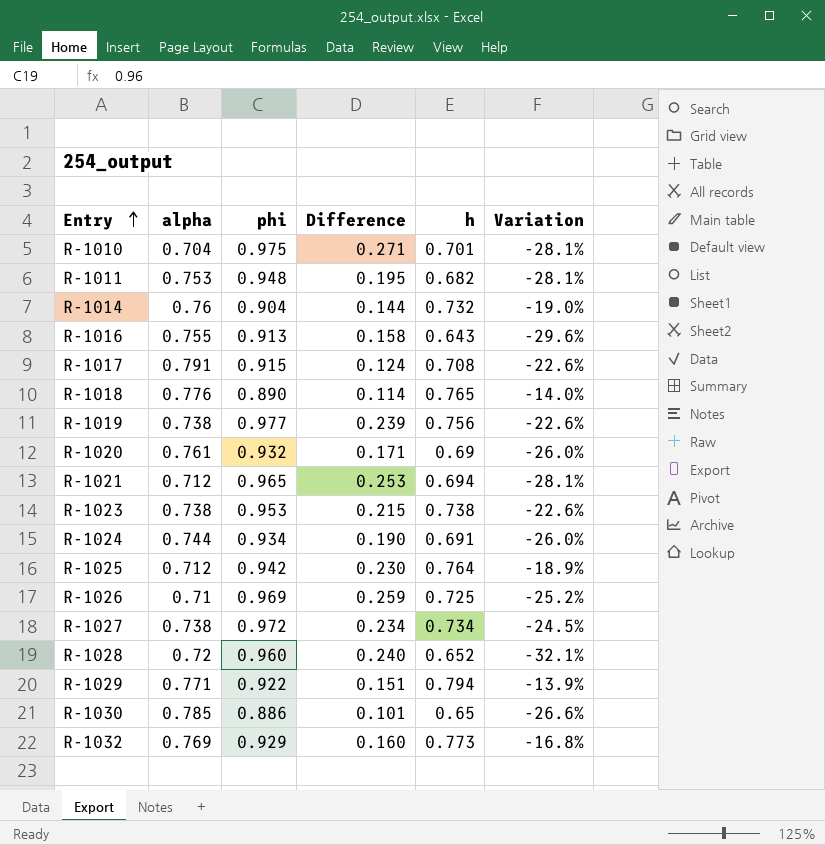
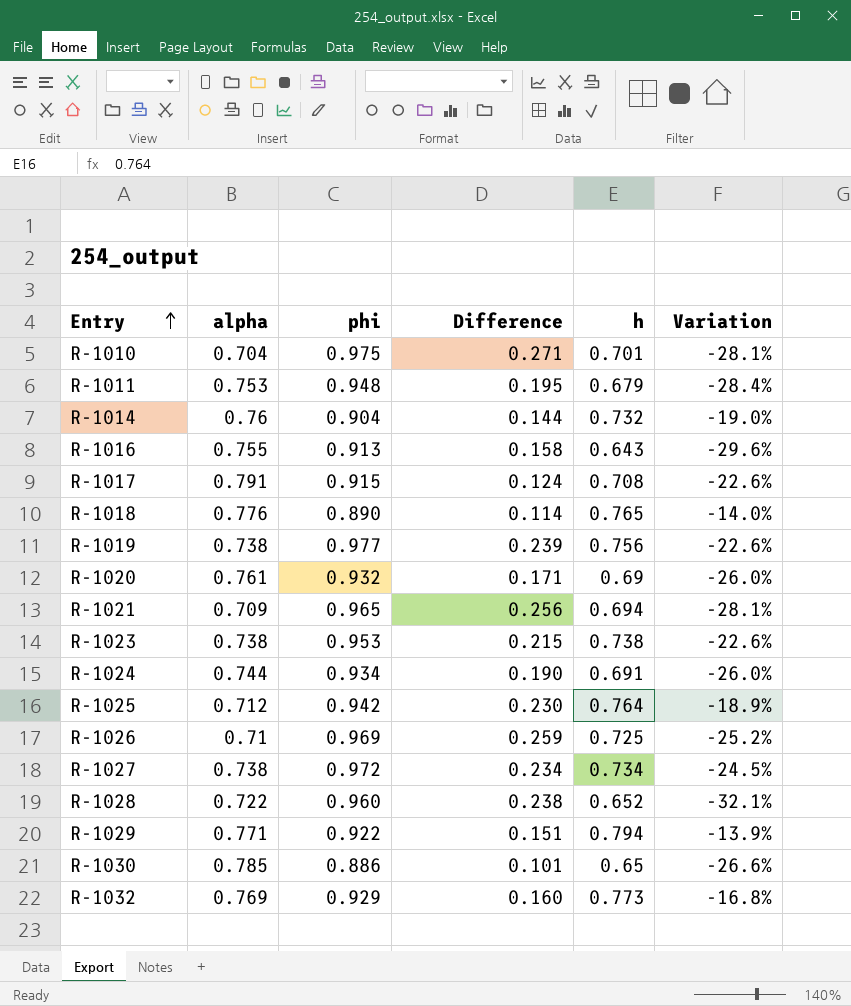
R-1011 | h: 0.682 -> 0.679
R-1011 | Variation: -28.1% -> -28.4%
R-1021 | alpha: 0.712 -> 0.709
R-1021 | Difference: 0.253 -> 0.256
R-1028 | alpha: 0.72 -> 0.722
R-1028 | Difference: 0.240 -> 0.238

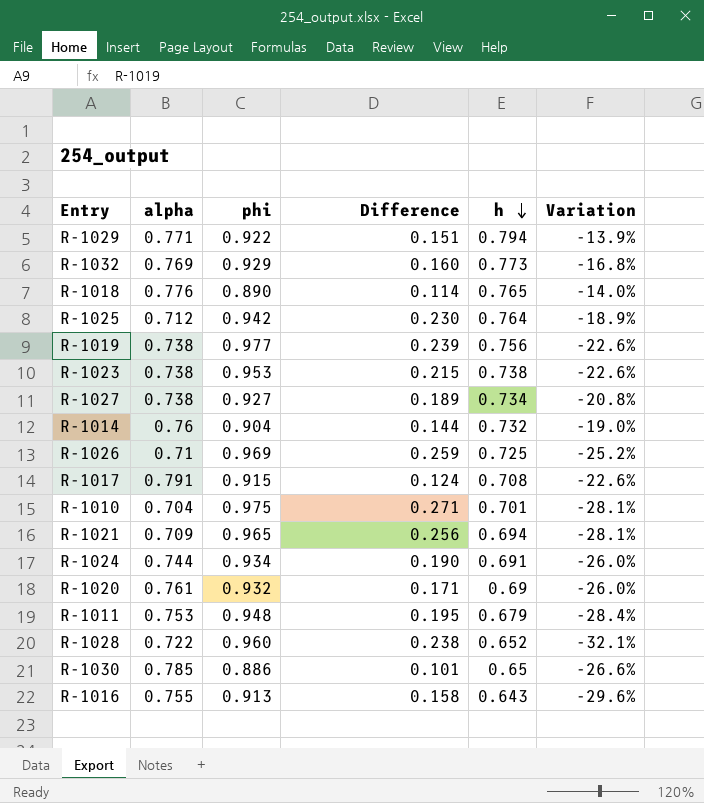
row order: Entry ascending -> h descending
R-1027 | phi: 0.972 -> 0.927
R-1027 | Difference: 0.234 -> 0.189
R-1027 | Variation: -24.5% -> -20.8%

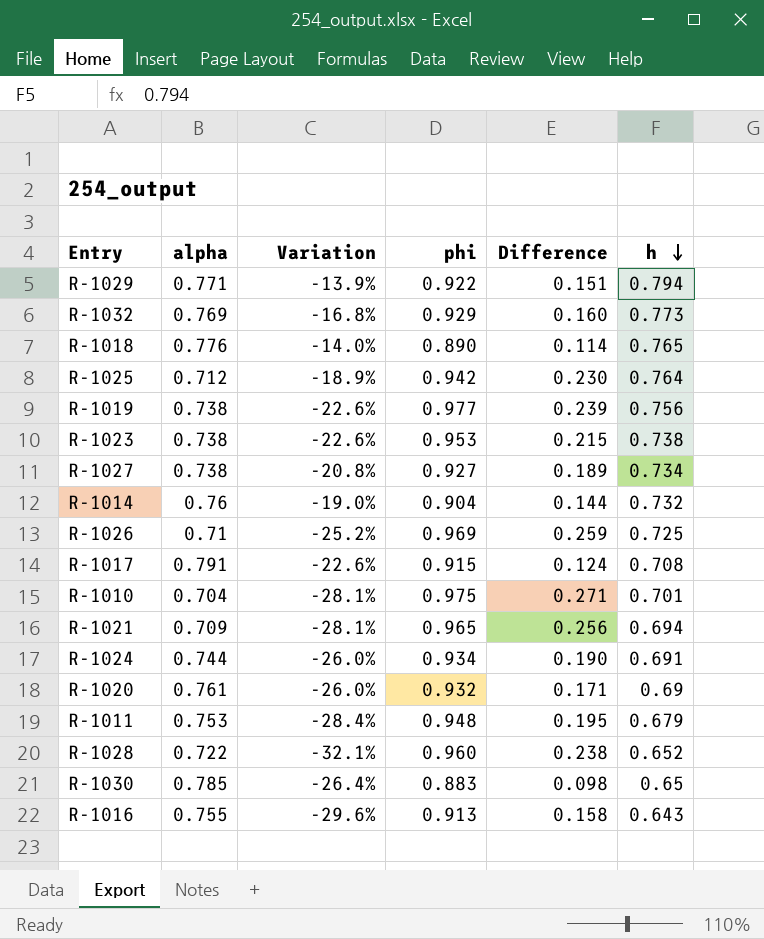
column Variation | position: 6 -> 3
R-1030 | Variation: -26.6% -> -26.4%
R-1030 | phi: 0.886 -> 0.883
R-1030 | Difference: 0.101 -> 0.098

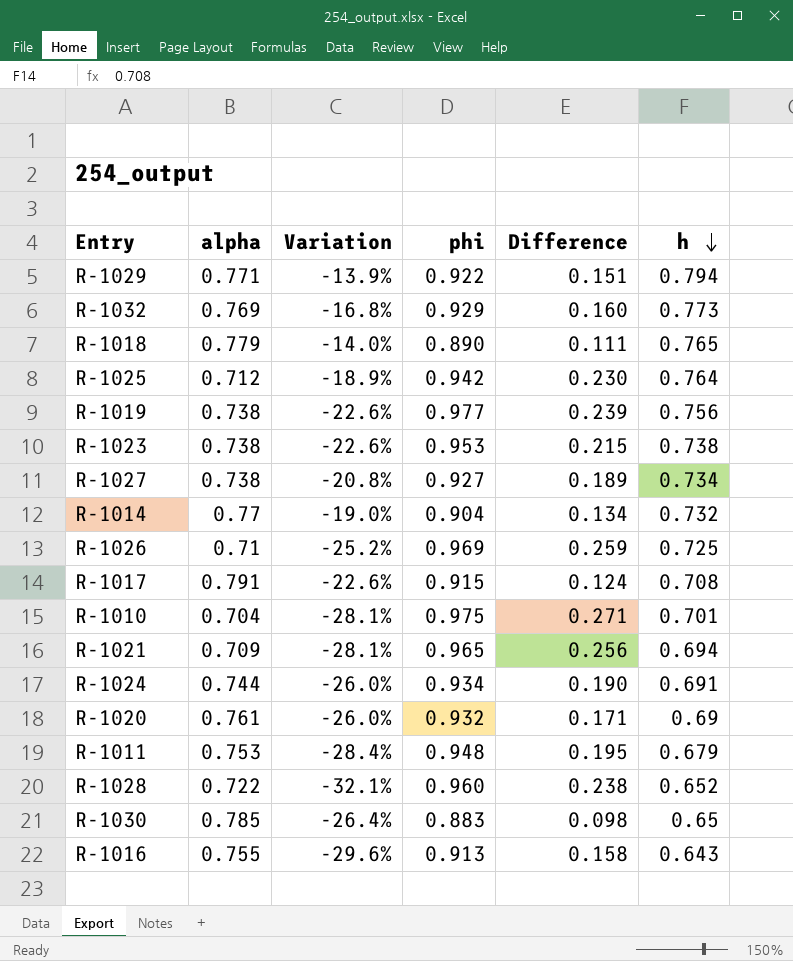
R-1018 | alpha: 0.776 -> 0.779
R-1018 | Difference: 0.114 -> 0.111
R-1014 | alpha: 0.76 -> 0.77
R-1014 | Difference: 0.144 -> 0.134

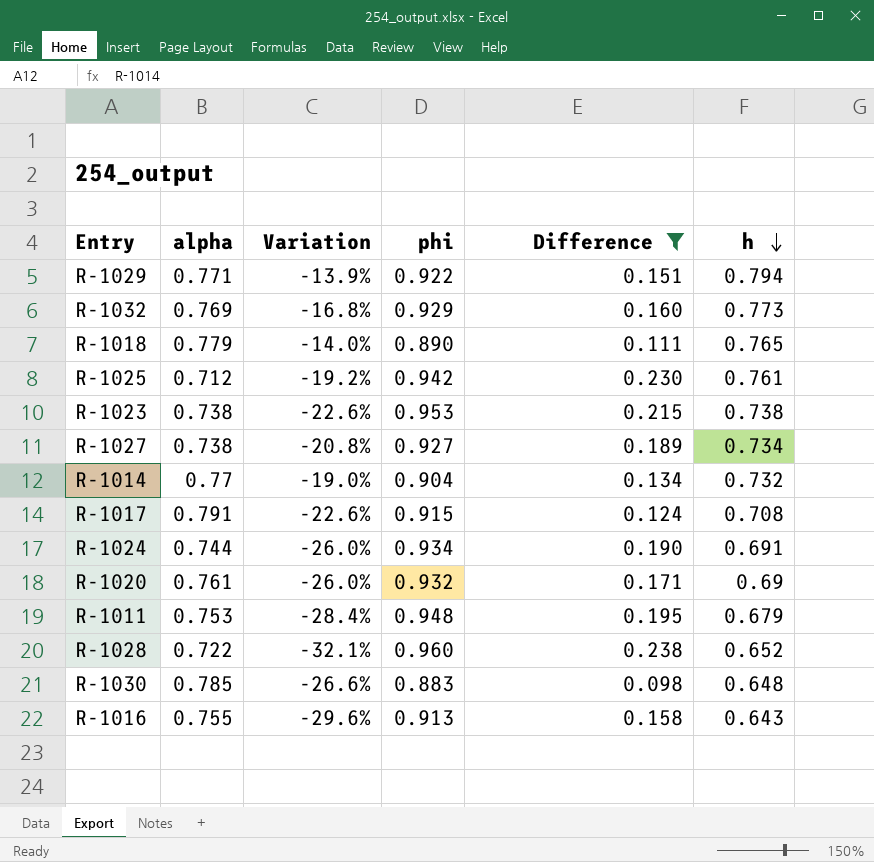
filter: none -> Difference <= 0.238
R-1025 | Variation: -18.9% -> -19.2%
R-1025 | h: 0.764 -> 0.761
R-1030 | Variation: -26.4% -> -26.6%
R-1030 | h: 0.65 -> 0.648

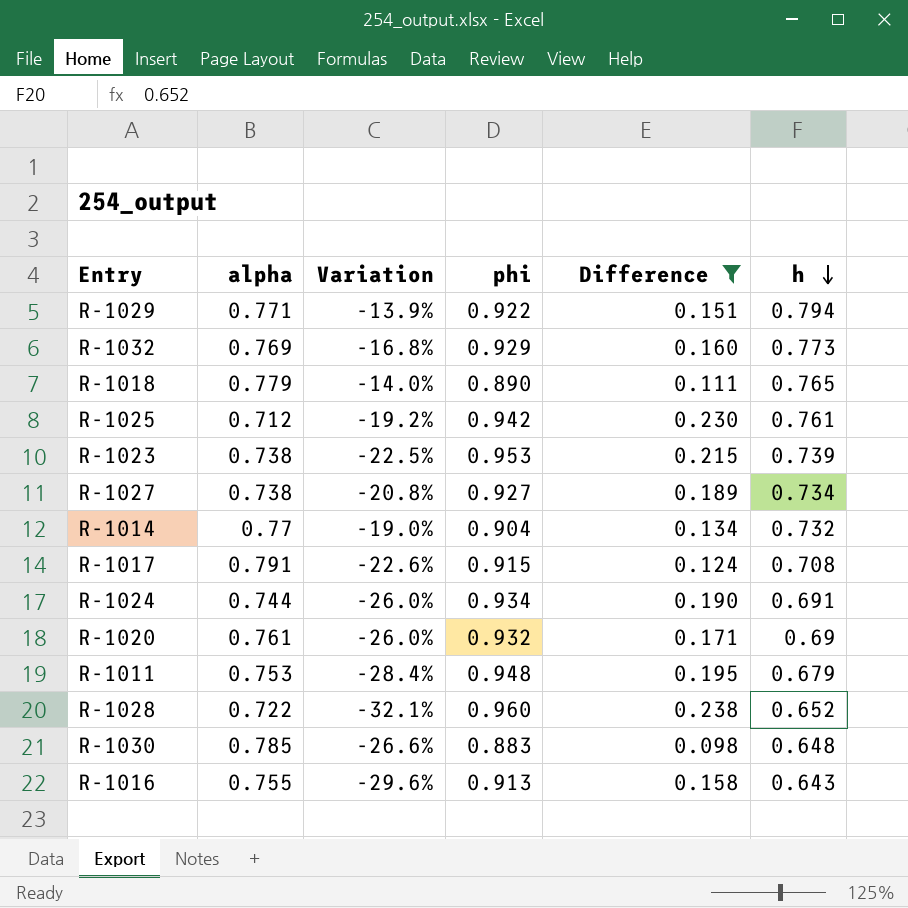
R-1023 | Variation: -22.6% -> -22.5%
R-1023 | h: 0.738 -> 0.739

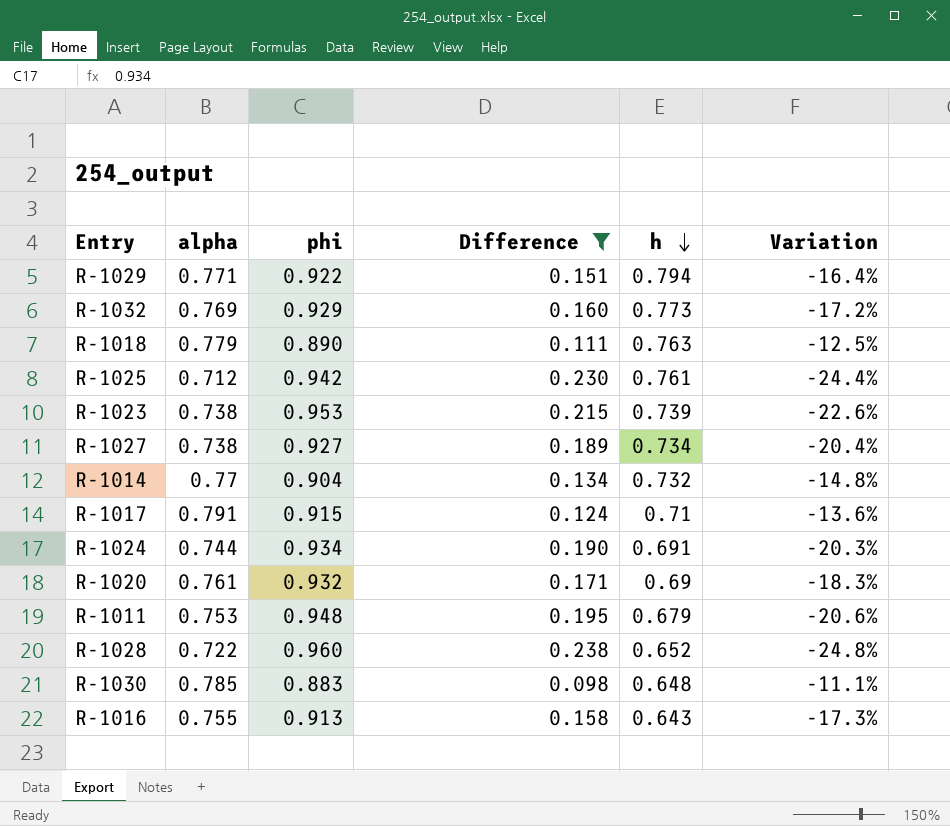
column Variation | formula: ([h] - [phi]) / [phi] -> ([alpha] - [phi]) / [phi]
column Variation | position: 3 -> 6
R-1018 | h: 0.765 -> 0.763
R-1017 | h: 0.708 -> 0.71

